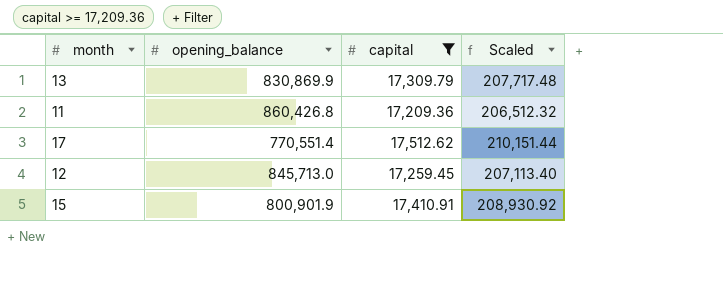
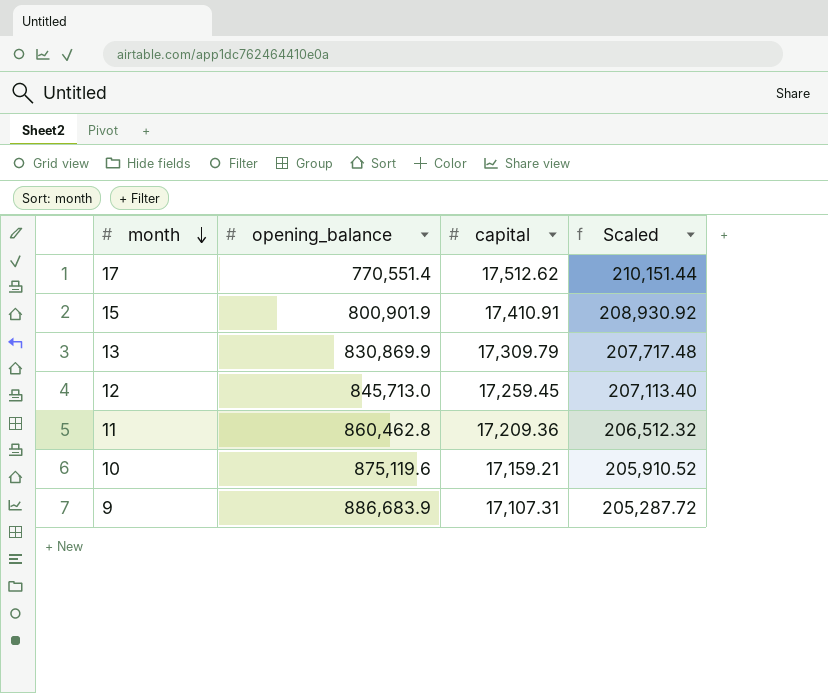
filter: capital >= 17,209.36 -> none
row order: none -> month descending
11 | opening_balance: 860,426.8 -> 860,462.8

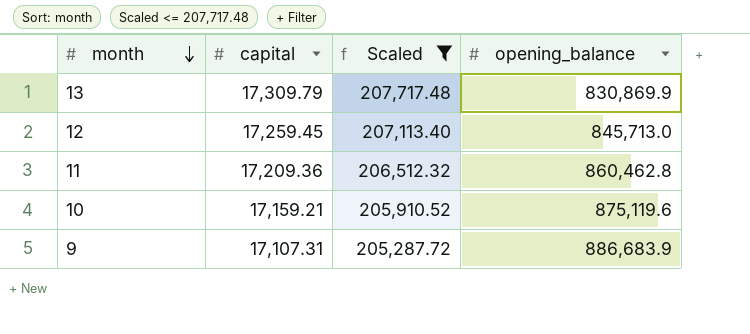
filter: none -> Scaled <= 207,717.48
column opening_balance | position: 2 -> 4

